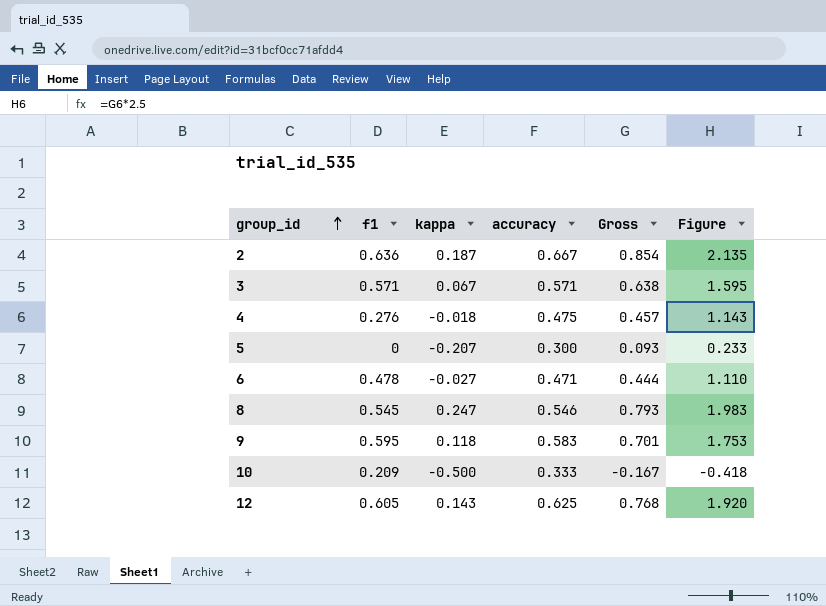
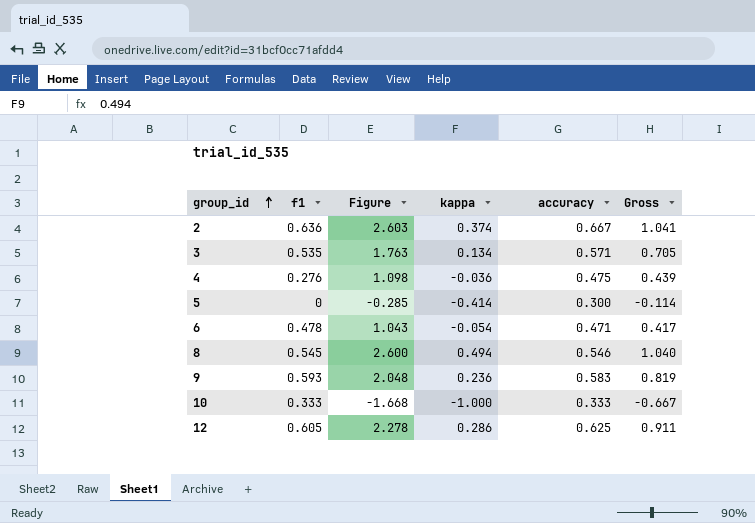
column Figure | position: 6 -> 3
2 | Figure: 2.135 -> 2.603
2 | kappa: 0.187 -> 0.374
2 | Gross: 0.854 -> 1.041
3 | f1: 0.571 -> 0.535
3 | Figure: 1.595 -> 1.763
3 | kappa: 0.067 -> 0.134
3 | Gross: 0.638 -> 0.705
4 | Figure: 1.143 -> 1.098
4 | kappa: -0.018 -> -0.036
4 | Gross: 0.457 -> 0.439
5 | Figure: 0.233 -> -0.285
5 | kappa: -0.207 -> -0.414
5 | Gross: 0.093 -> -0.114
6 | Figure: 1.110 -> 1.043
6 | kappa: -0.027 -> -0.054
6 | Gross: 0.444 -> 0.417
8 | Figure: 1.983 -> 2.600
8 | kappa: 0.247 -> 0.494
8 | Gross: 0.793 -> 1.040
9 | f1: 0.595 -> 0.593
9 | Figure: 1.753 -> 2.048
9 | kappa: 0.118 -> 0.236
9 | Gross: 0.701 -> 0.819
10 | f1: 0.209 -> 0.333
10 | Figure: -0.418 -> -1.668
10 | kappa: -0.500 -> -1.000
10 | Gross: -0.167 -> -0.667
12 | Figure: 1.920 -> 2.278
12 | kappa: 0.143 -> 0.286
12 | Gross: 0.768 -> 0.911

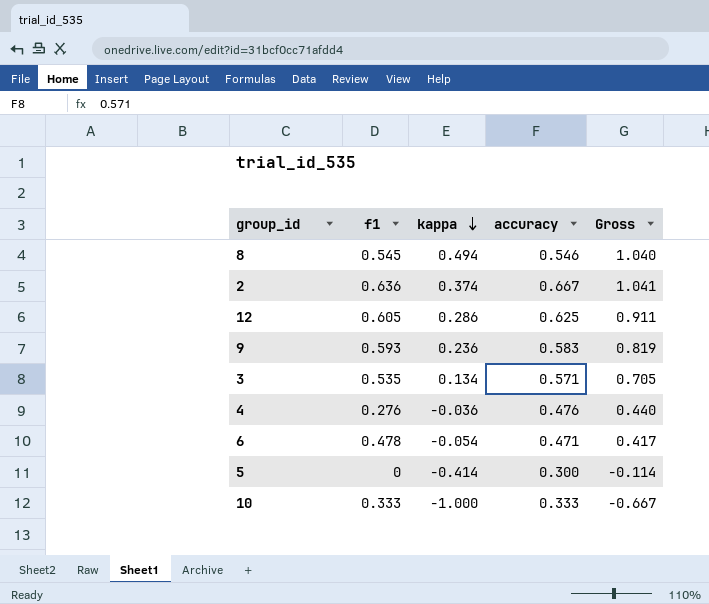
row order: group_id ascending -> kappa descending
column Figure | formula: [Gross] * 2.5 -> none
4 | accuracy: 0.475 -> 0.476
4 | Gross: 0.439 -> 0.440

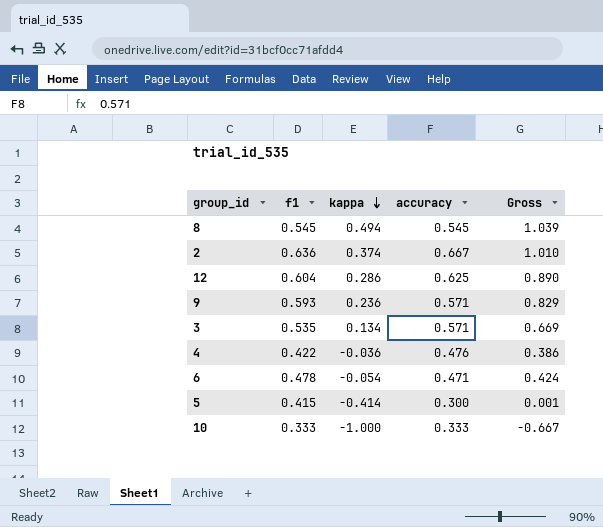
column Gross | formula: [kappa] + [accuracy] -> [f1] + [kappa]
8 | accuracy: 0.546 -> 0.545
12 | f1: 0.605 -> 0.604
9 | accuracy: 0.583 -> 0.571
4 | f1: 0.276 -> 0.422
5 | f1: 0 -> 0.415

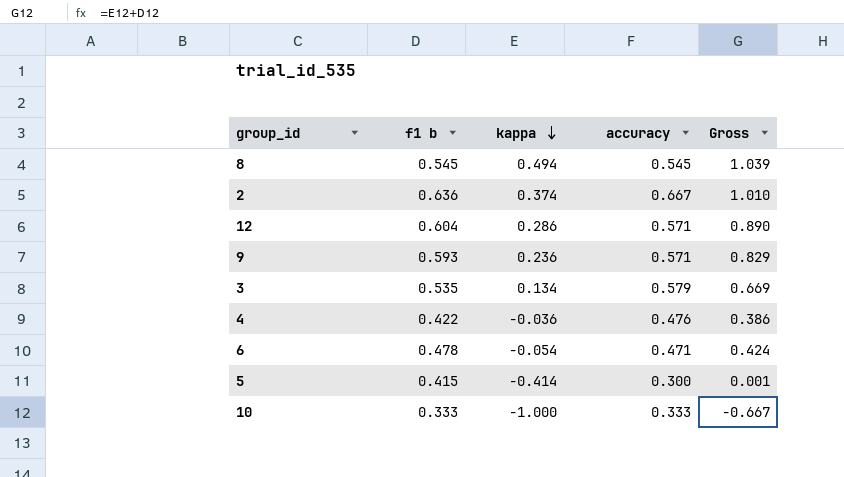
column name: f1 -> f1 b
12 | accuracy: 0.625 -> 0.571
3 | accuracy: 0.571 -> 0.579

